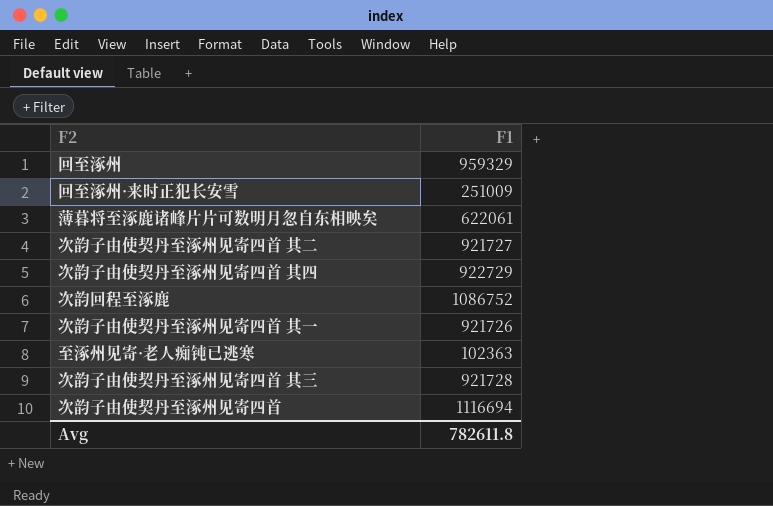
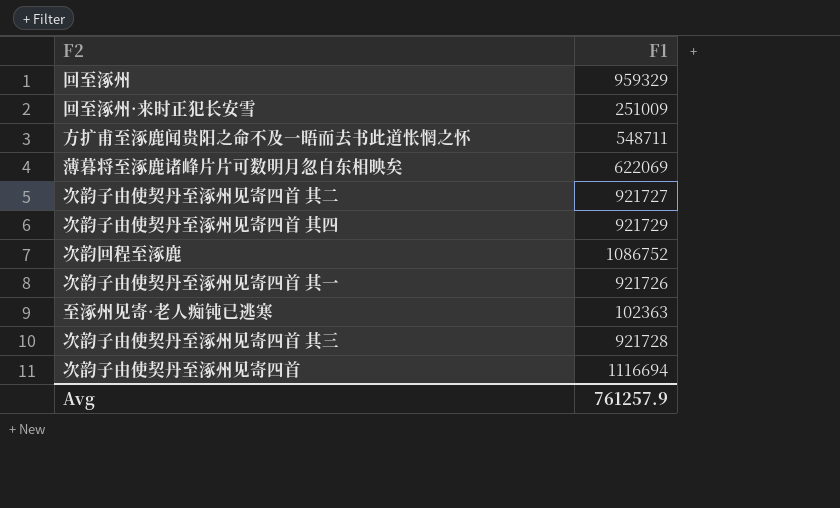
row 方扩甫至涿鹿闻贵阳之命不及一晤而去书此道怅惘之怀: none -> 548711
薄暮将至涿鹿诸峰片片可数明月忽自东相映矣 | F1: 622061 -> 622069
次韵子由使契丹至涿州见寄四首 其四 | F1: 922729 -> 921729
Avg | F1: 782611.8 -> 761257.9

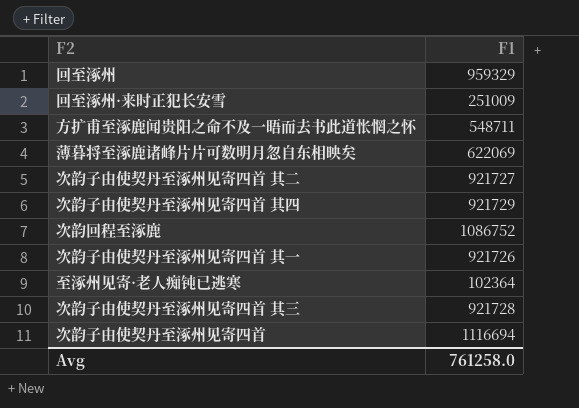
至涿州见寄·老人痴钝已逃寒 | F1: 102363 -> 102364
Avg | F1: 761257.9 -> 761258.0

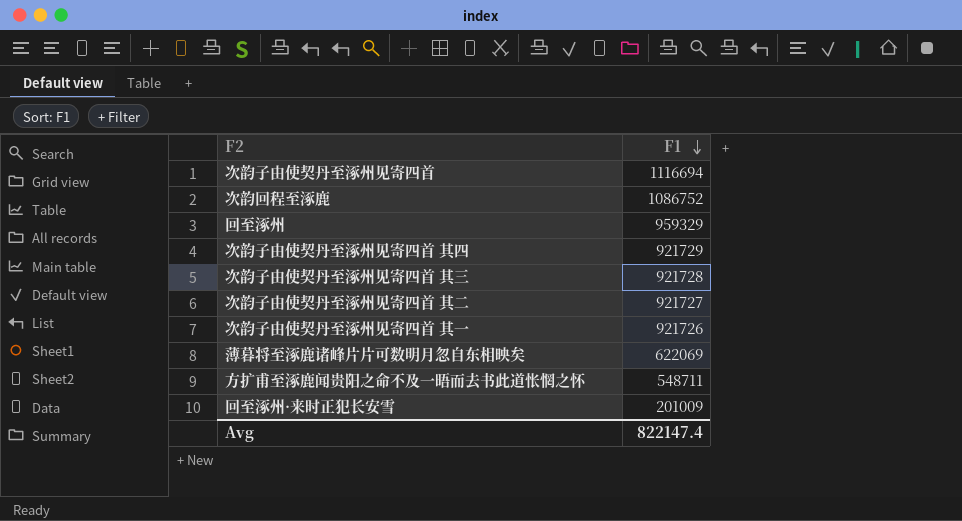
row order: none -> F1 descending
row 至涿州见寄·老人痴钝已逃寒: 102364 -> none
回至涿州·来时正犯长安雪 | F1: 251009 -> 201009
Avg | F1: 761258.0 -> 822147.4

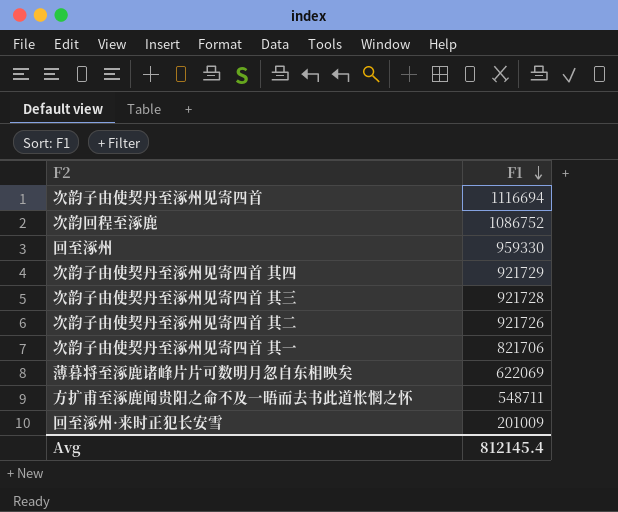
回至涿州 | F1: 959329 -> 959330
次韵子由使契丹至涿州见寄四首 其二 | F1: 921727 -> 921726
次韵子由使契丹至涿州见寄四首 其一 | F1: 921726 -> 821706
Avg | F1: 822147.4 -> 812145.4

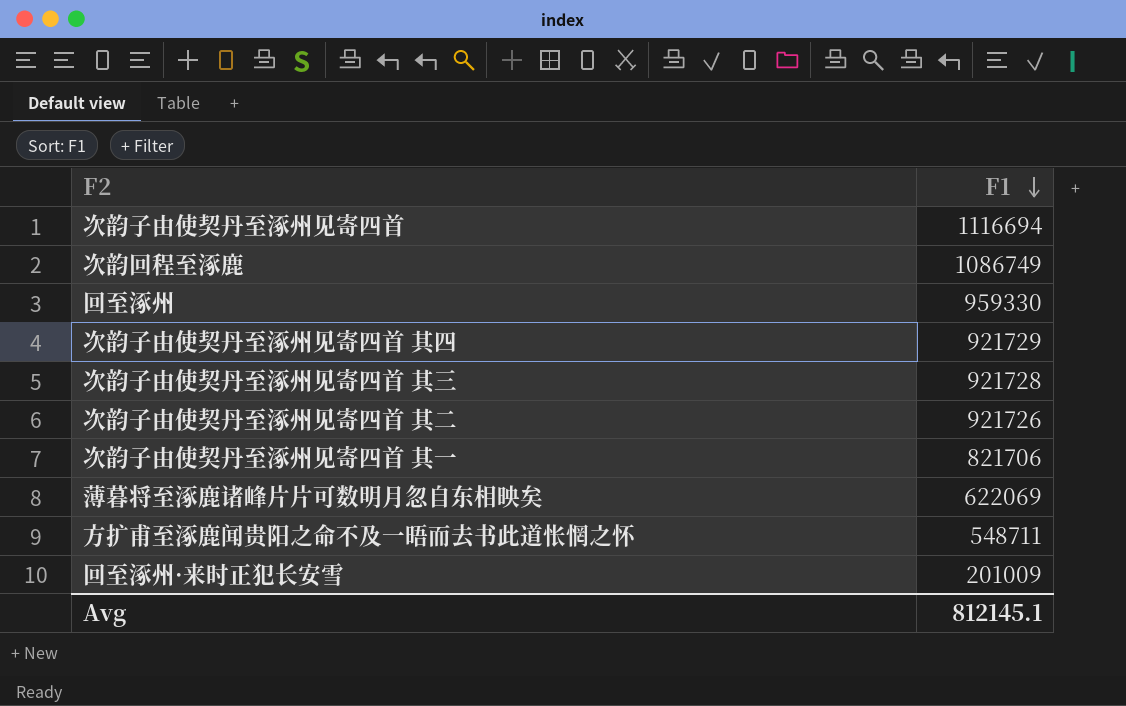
次韵回程至涿鹿 | F1: 1086752 -> 1086749
Avg | F1: 812145.4 -> 812145.1

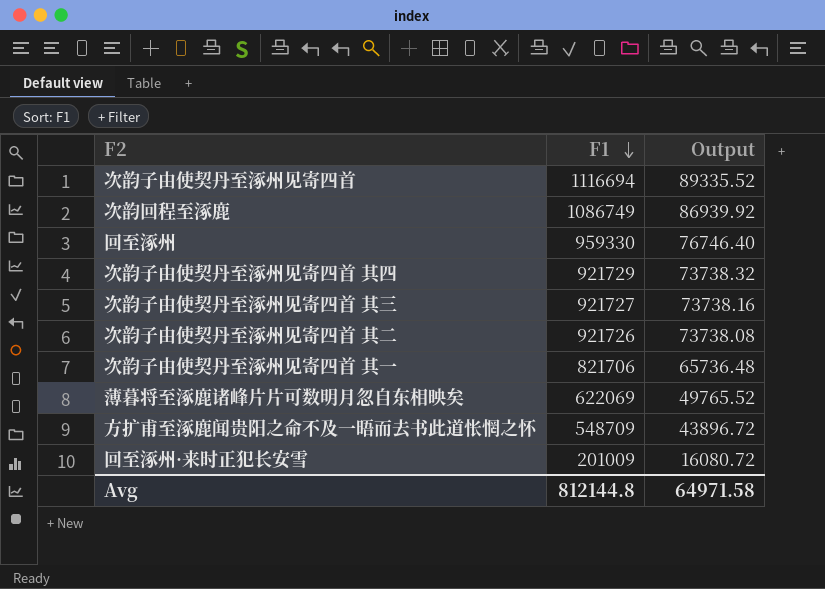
column Output | formula: none -> [F1] * 0.08
次韵子由使契丹至涿州见寄四首 其三 | F1: 921728 -> 921727
方扩甫至涿鹿闻贵阳之命不及一晤而去书此道怅惘之怀 | F1: 548711 -> 548709
Avg | F1: 812145.1 -> 812144.8

